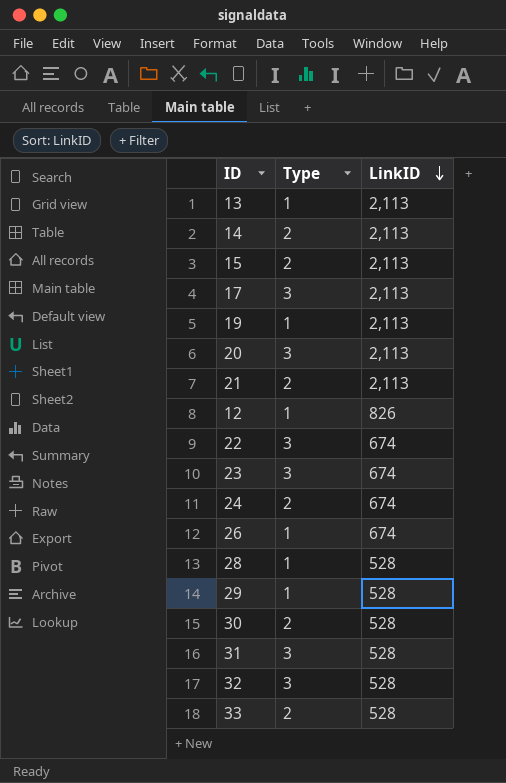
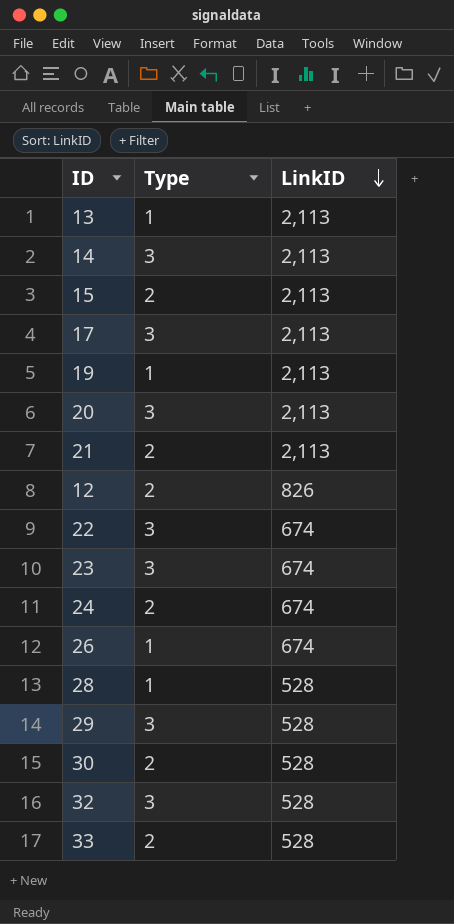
row 31: 3 | 528 -> none
14 | Type: 2 -> 3
12 | Type: 1 -> 2
29 | Type: 1 -> 3

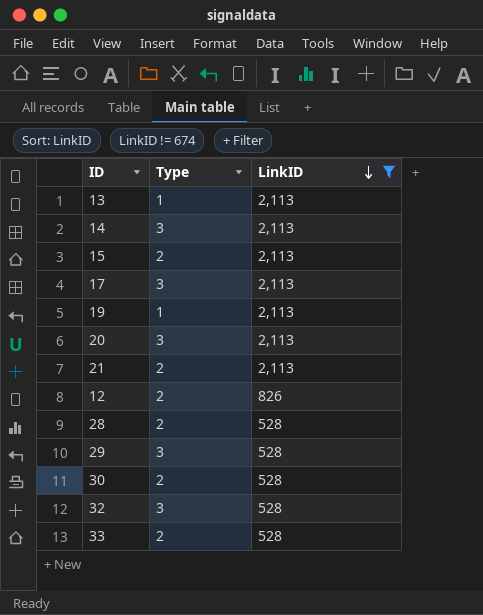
filter: none -> LinkID != 674
28 | Type: 1 -> 2

